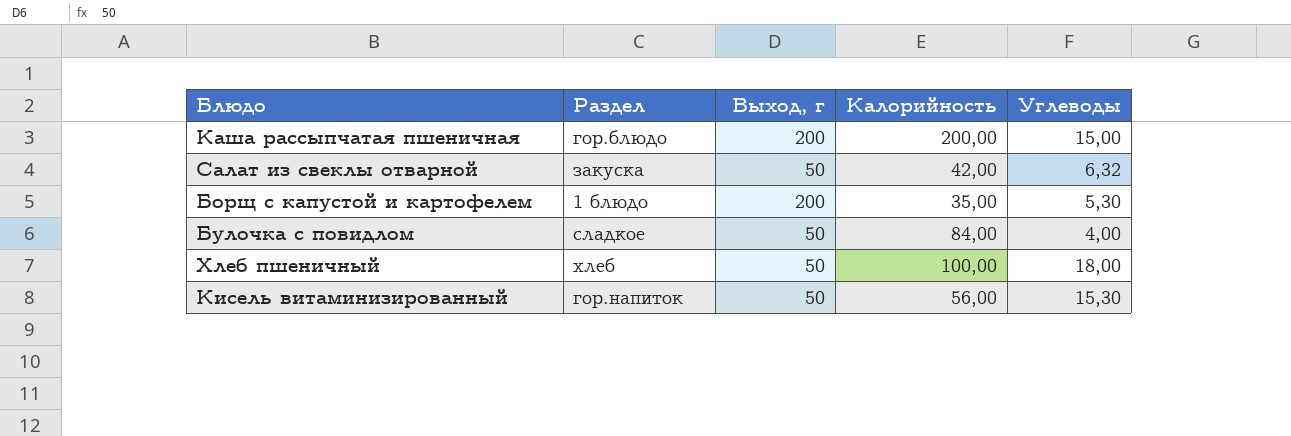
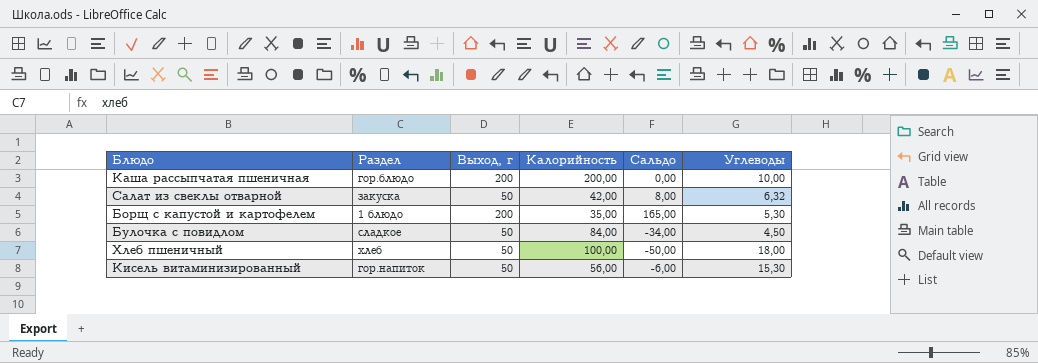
column Сальдо | formula: none -> [Выход, г] - [Калорийность]
Каша рассыпчатая пшеничная | Углеводы: 15,00 -> 10,00
Булочка с повидлом | Углеводы: 4,00 -> 4,50

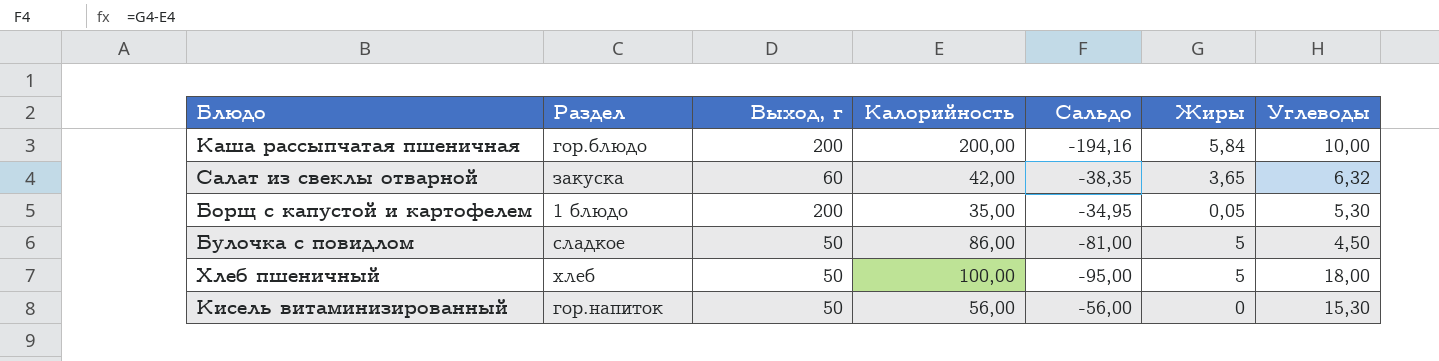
column Сальдо | formula: [Выход, г] - [Калорийность] -> [Жиры] - [Калорийность]
column Жиры | position: none -> 6
Салат из свеклы отварной | Выход, г: 50 -> 60
Булочка с повидлом | Калорийность: 84,00 -> 86,00

